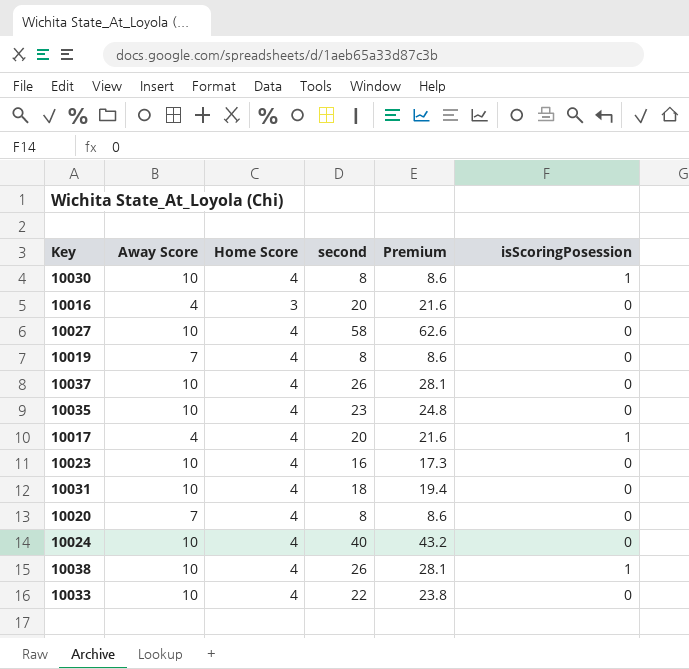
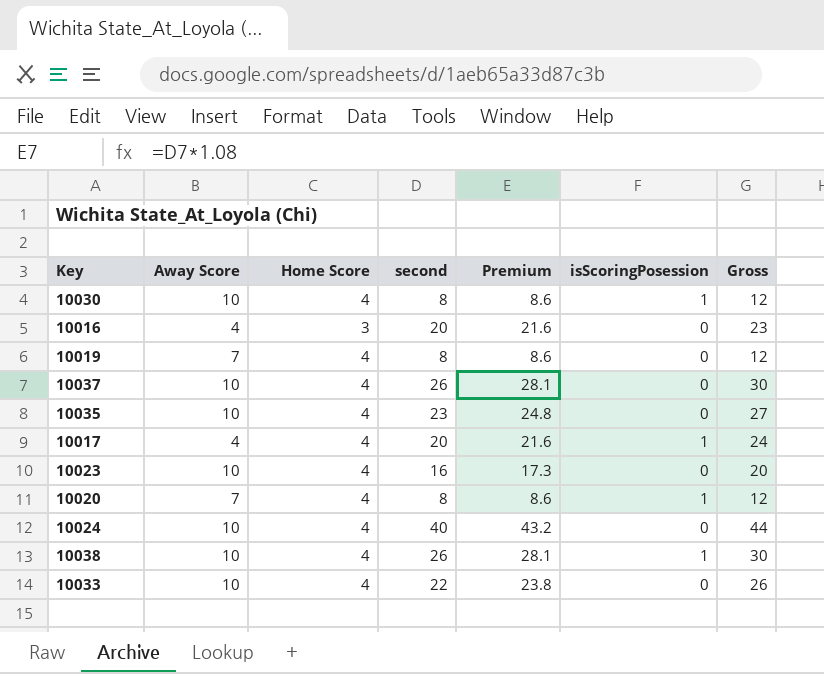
column Gross | formula: none -> [Home Score] + [second]
row 10027: 10 | 4 | 58 | 62.6 | 0 -> none
row 10031: 10 | 4 | 18 | 19.4 | 0 -> none
10020 | isScoringPosession: 0 -> 1

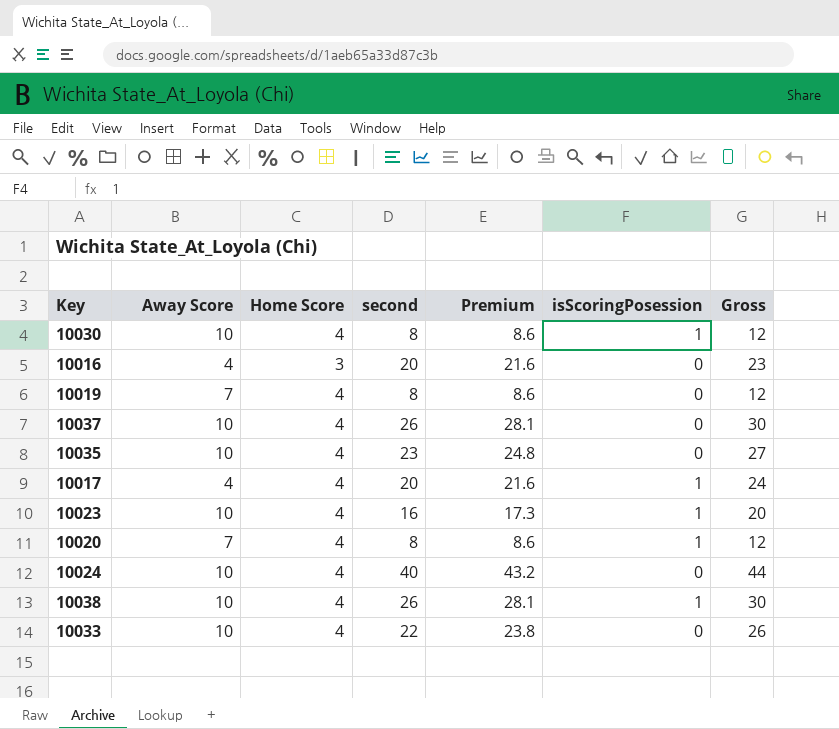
10023 | isScoringPosession: 0 -> 1

